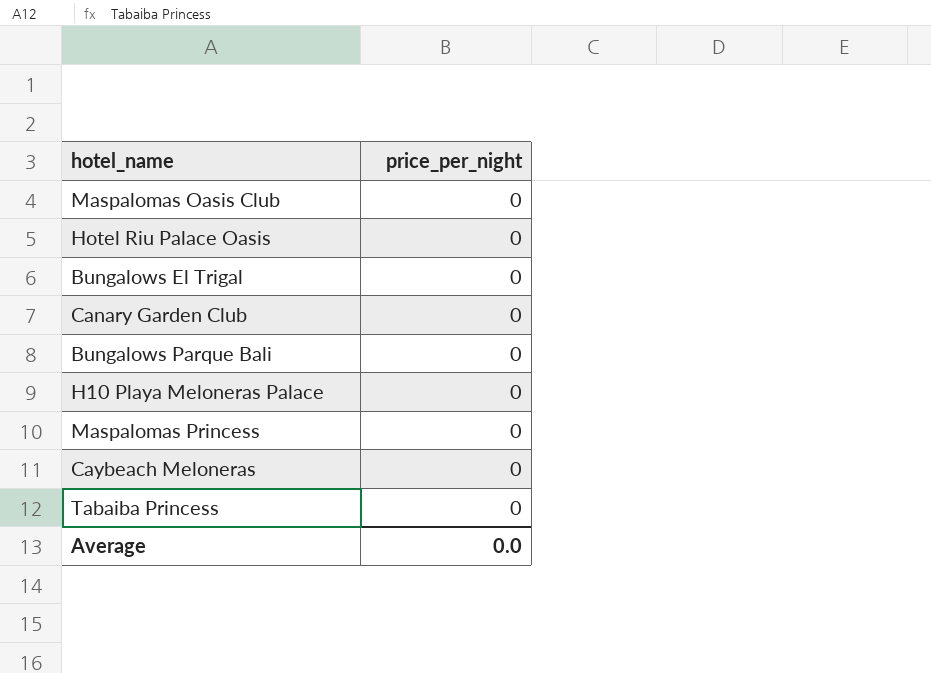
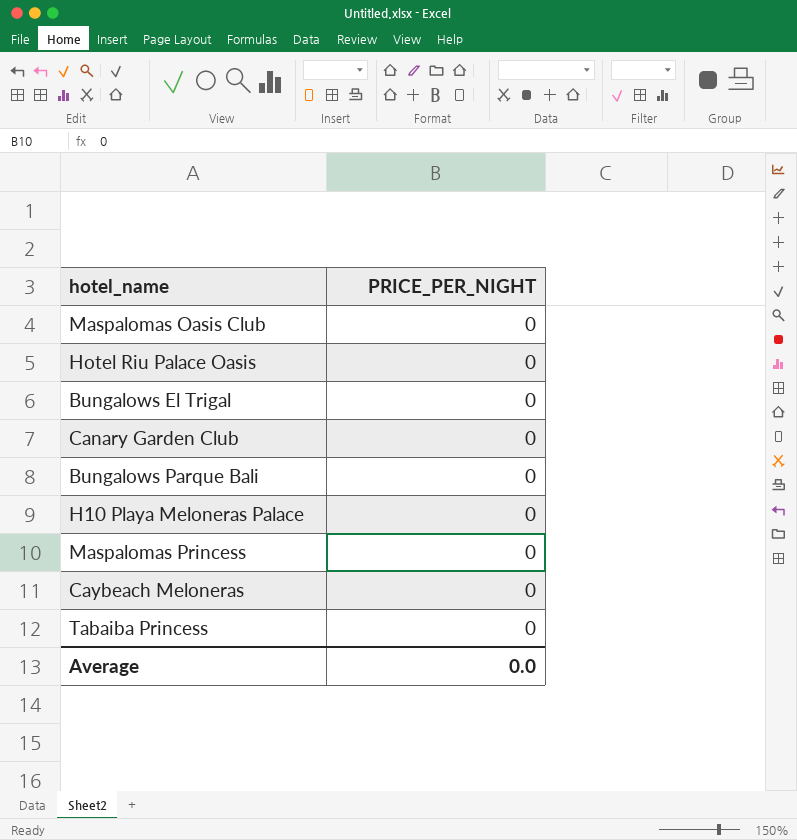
column name: price_per_night -> PRICE_PER_NIGHT

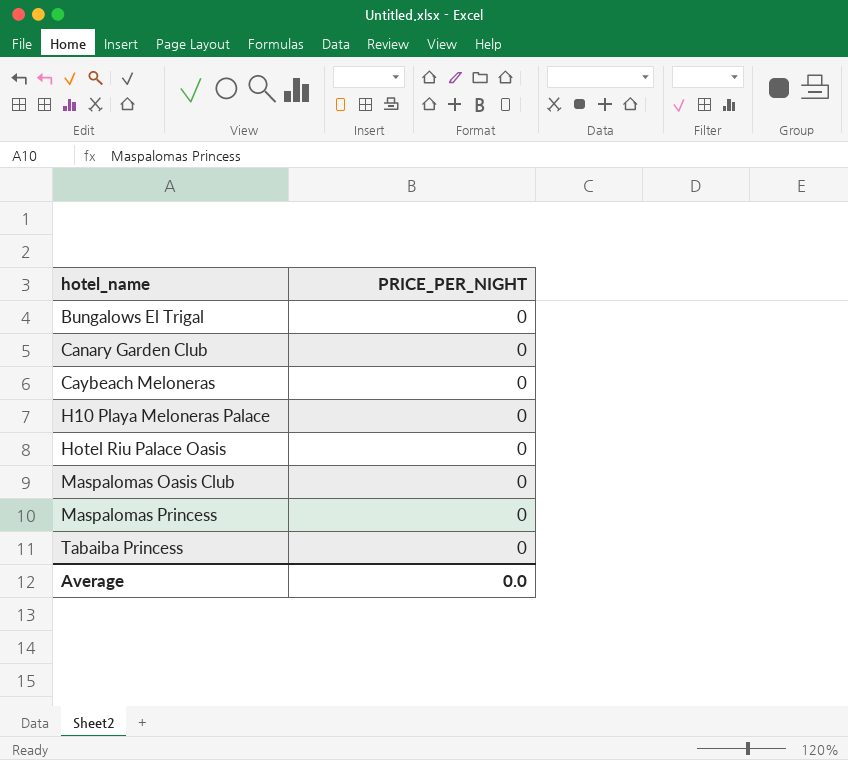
row order: none -> hotel_name ascending
row Bungalows Parque Bali: 0 -> none

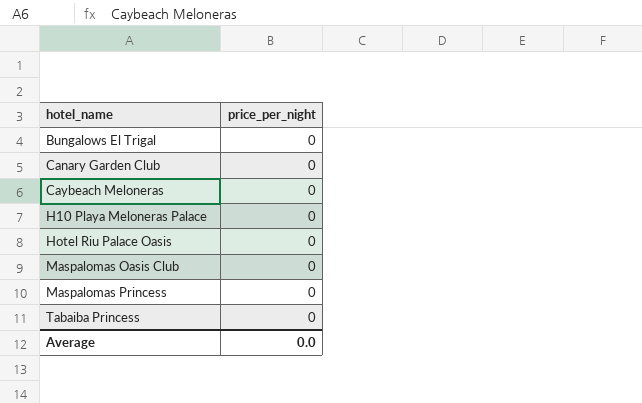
column name: PRICE_PER_NIGHT -> price_per_night

